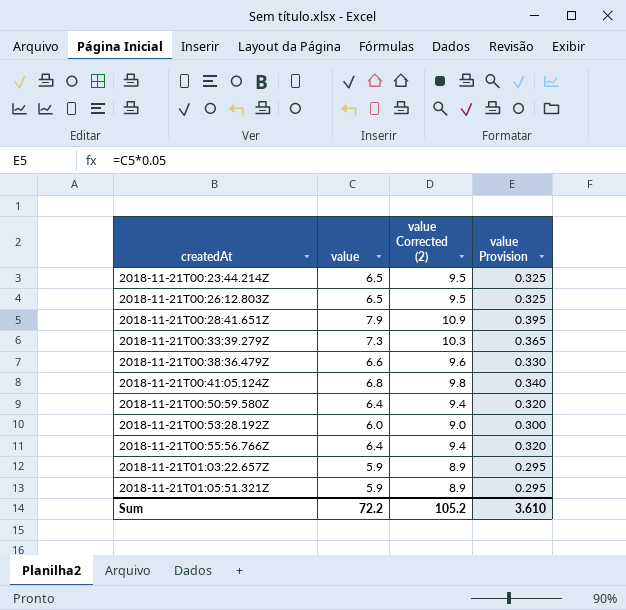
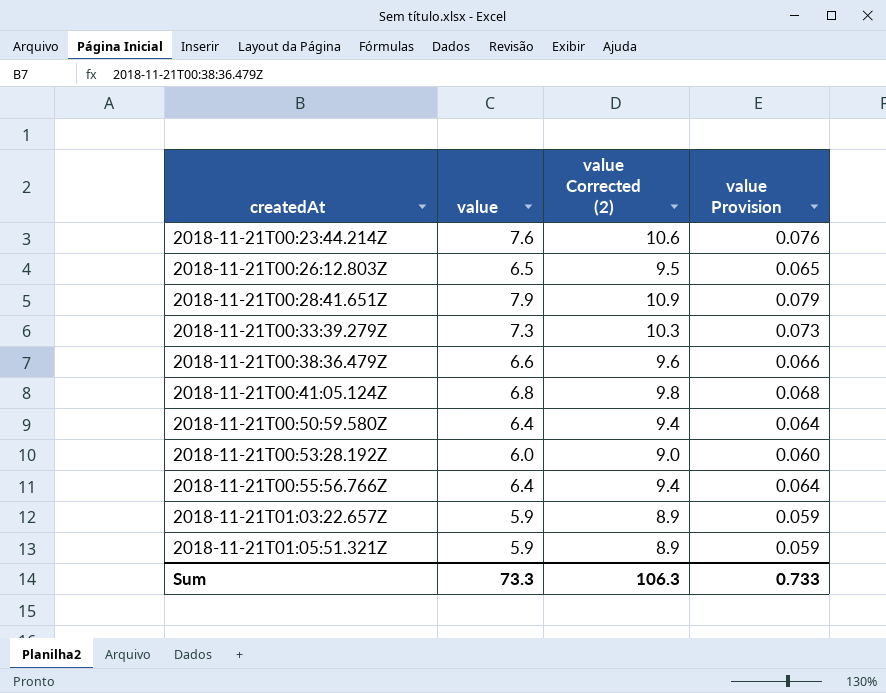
column value Provision | formula: [value] * 0.05 -> [value] * 0.01
2018-11-21T00:23:44.214Z | value: 6.5 -> 7.6
2018-11-21T00:23:44.214Z | value Corrected (2): 9.5 -> 10.6
Sum | value: 72.2 -> 73.3
Sum | value Corrected (2): 105.2 -> 106.3
Sum | value Provision: 3.610 -> 0.733

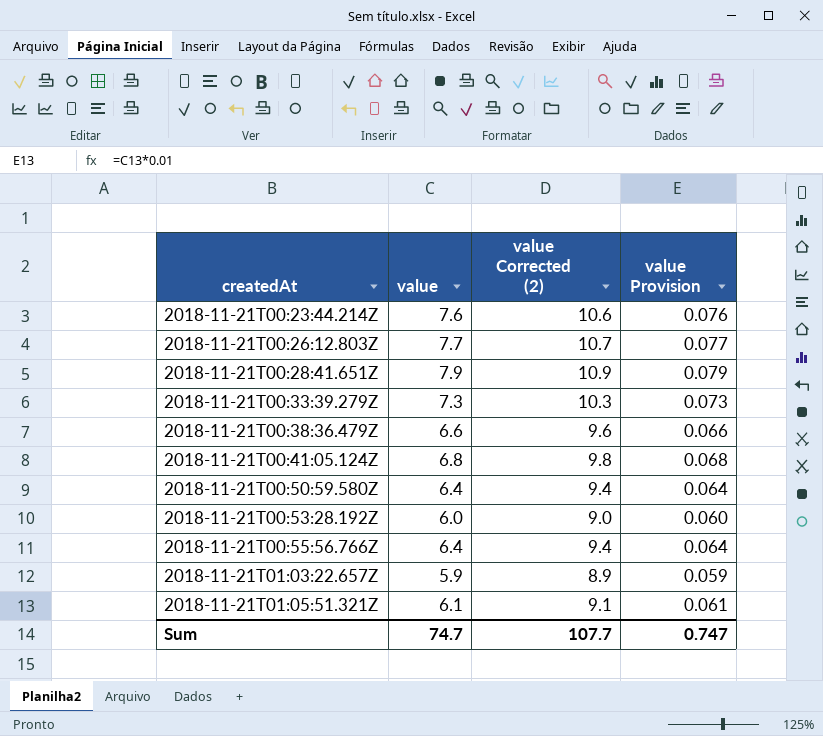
2018-11-21T00:26:12.803Z | value: 6.5 -> 7.7
2018-11-21T00:26:12.803Z | value Corrected (2): 9.5 -> 10.7
2018-11-21T00:26:12.803Z | value Provision: 0.065 -> 0.077
2018-11-21T01:05:51.321Z | value: 5.9 -> 6.1
2018-11-21T01:05:51.321Z | value Corrected (2): 8.9 -> 9.1
2018-11-21T01:05:51.321Z | value Provision: 0.059 -> 0.061
Sum | value: 73.3 -> 74.7
Sum | value Corrected (2): 106.3 -> 107.7
Sum | value Provision: 0.733 -> 0.747

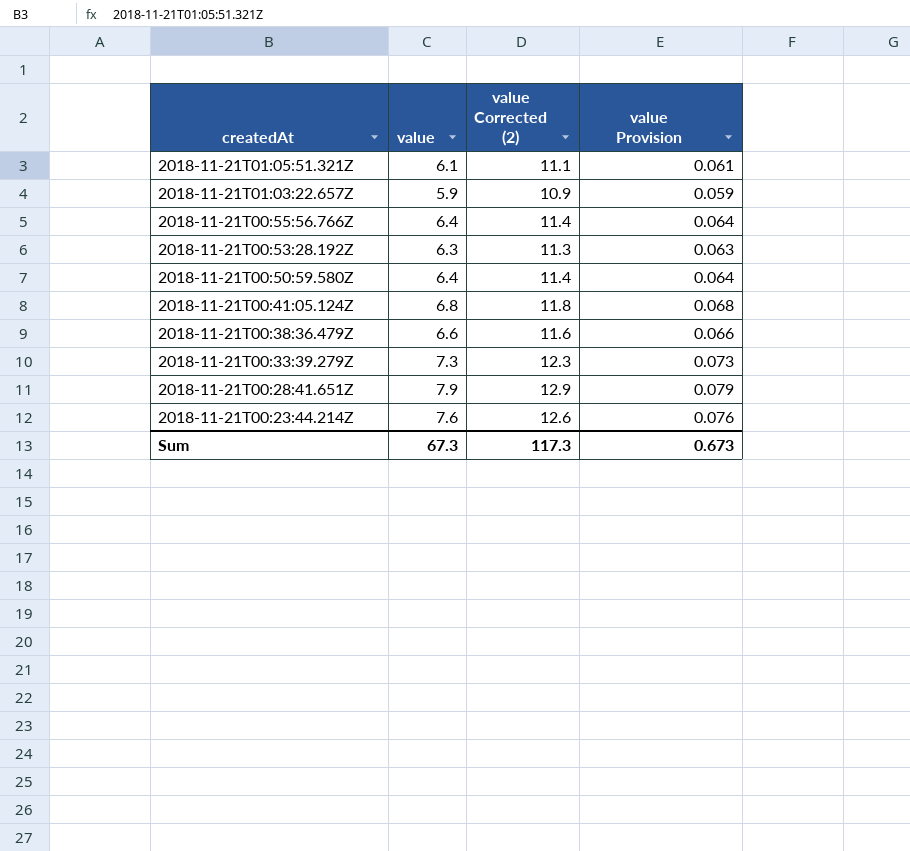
row order: createdAt ascending -> createdAt descending
column value Corrected (2) | formula: [value] + 3 -> [value] + 5
row 2018-11-21T00:26:12.803Z: 7.7 | 10.7 | 0.077 -> none
2018-11-21T00:53:28.192Z | value: 6.0 -> 6.3
2018-11-21T00:53:28.192Z | value Provision: 0.060 -> 0.063
Sum | value: 74.7 -> 67.3
Sum | value Corrected (2): 107.7 -> 117.3
Sum | value Provision: 0.747 -> 0.673

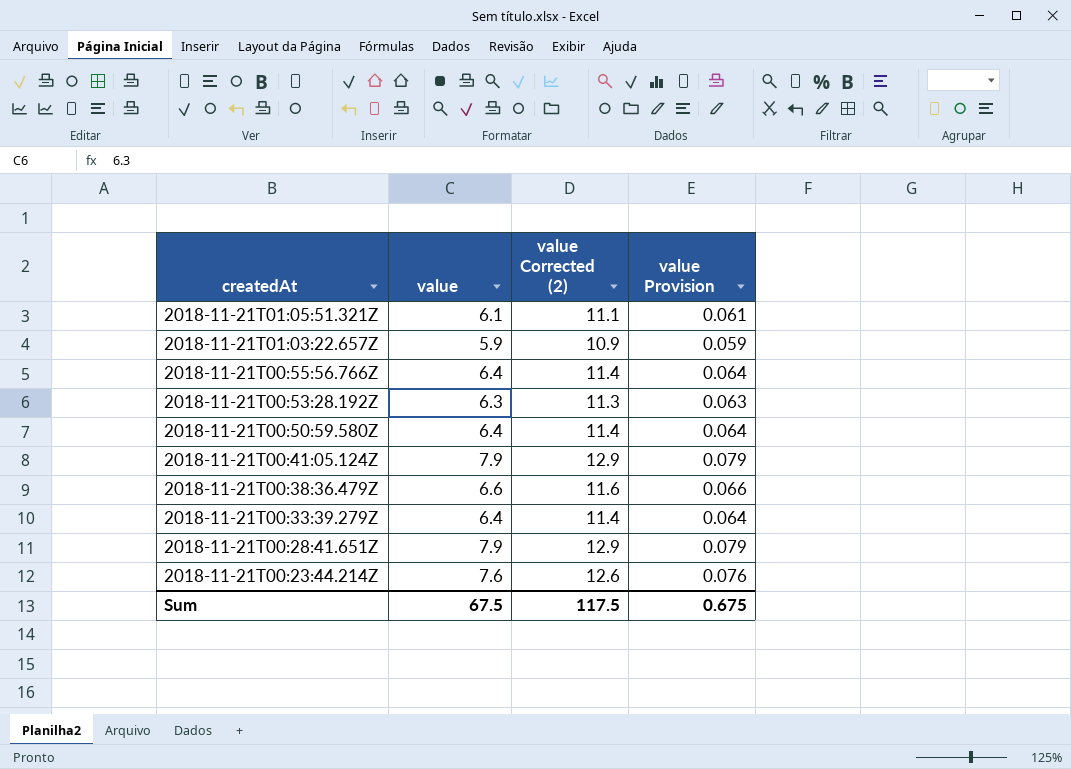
2018-11-21T00:41:05.124Z | value: 6.8 -> 7.9
2018-11-21T00:41:05.124Z | value Corrected (2): 11.8 -> 12.9
2018-11-21T00:41:05.124Z | value Provision: 0.068 -> 0.079
2018-11-21T00:33:39.279Z | value: 7.3 -> 6.4
2018-11-21T00:33:39.279Z | value Corrected (2): 12.3 -> 11.4
2018-11-21T00:33:39.279Z | value Provision: 0.073 -> 0.064
Sum | value: 67.3 -> 67.5
Sum | value Corrected (2): 117.3 -> 117.5
Sum | value Provision: 0.673 -> 0.675

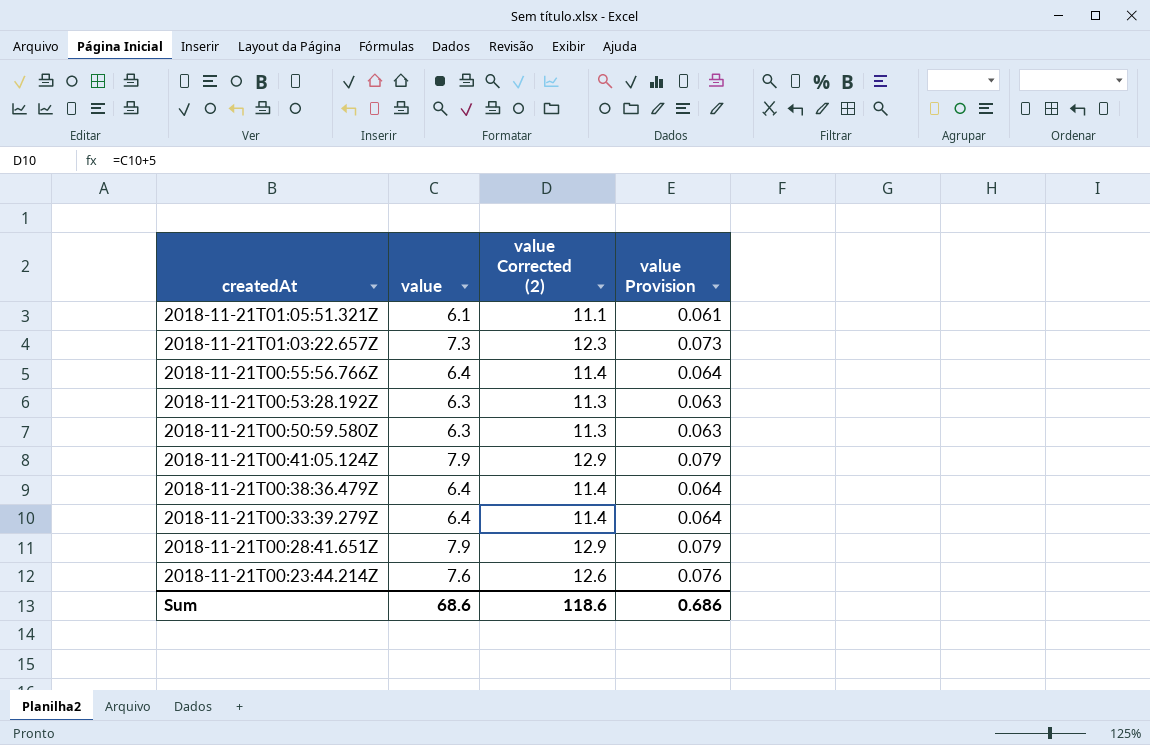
2018-11-21T01:03:22.657Z | value: 5.9 -> 7.3
2018-11-21T01:03:22.657Z | value Corrected (2): 10.9 -> 12.3
2018-11-21T01:03:22.657Z | value Provision: 0.059 -> 0.073
2018-11-21T00:50:59.580Z | value: 6.4 -> 6.3
2018-11-21T00:50:59.580Z | value Corrected (2): 11.4 -> 11.3
2018-11-21T00:50:59.580Z | value Provision: 0.064 -> 0.063
2018-11-21T00:38:36.479Z | value: 6.6 -> 6.4
2018-11-21T00:38:36.479Z | value Corrected (2): 11.6 -> 11.4
2018-11-21T00:38:36.479Z | value Provision: 0.066 -> 0.064
Sum | value: 67.5 -> 68.6
Sum | value Corrected (2): 117.5 -> 118.6
Sum | value Provision: 0.675 -> 0.686

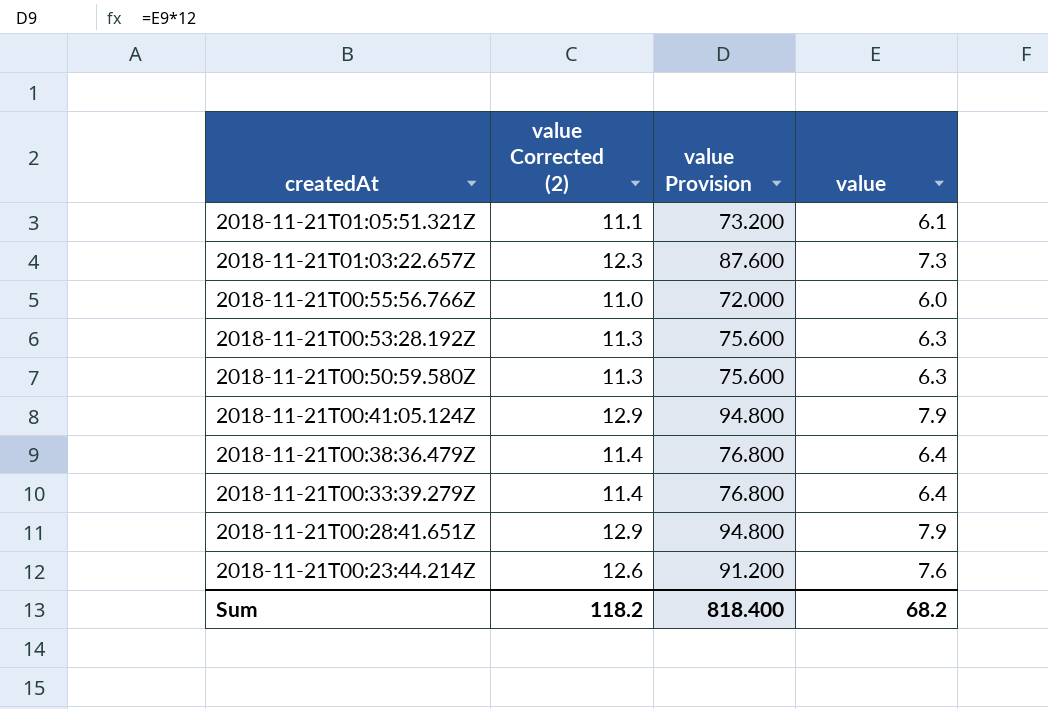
column value Provision | formula: [value] * 0.01 -> [value] * 12
column value | position: 2 -> 4
2018-11-21T00:55:56.766Z | value Corrected (2): 11.4 -> 11.0
2018-11-21T00:55:56.766Z | value: 6.4 -> 6.0
Sum | value Corrected (2): 118.6 -> 118.2
Sum | value Provision: 0.686 -> 818.400
Sum | value: 68.6 -> 68.2

